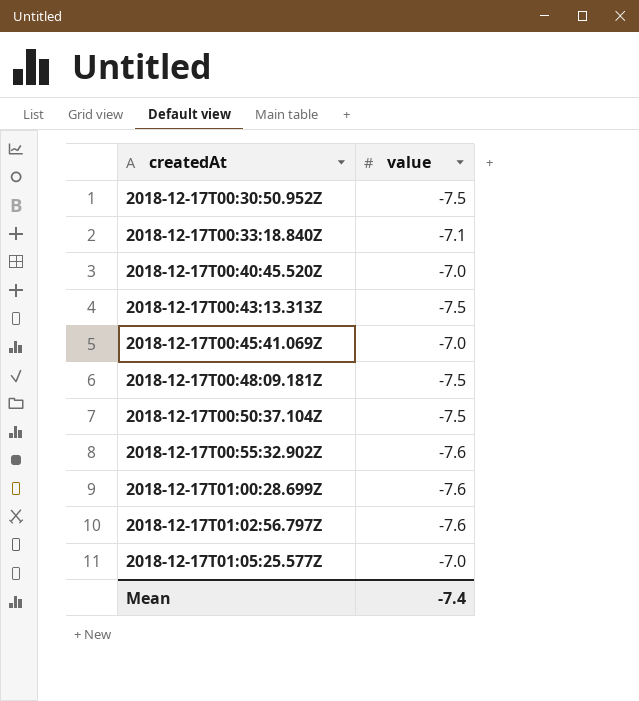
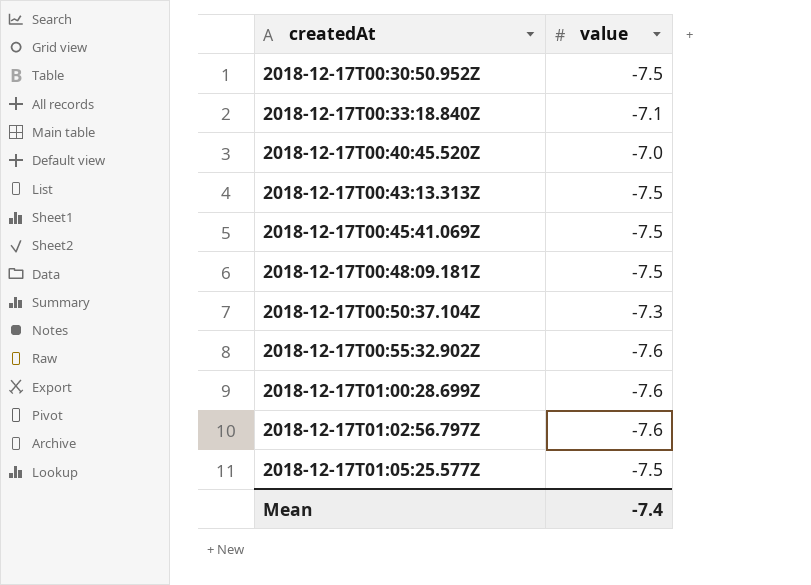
2018-12-17T00:45:41.069Z | value: -7.0 -> -7.5
2018-12-17T00:50:37.104Z | value: -7.5 -> -7.3
2018-12-17T01:05:25.577Z | value: -7.0 -> -7.5

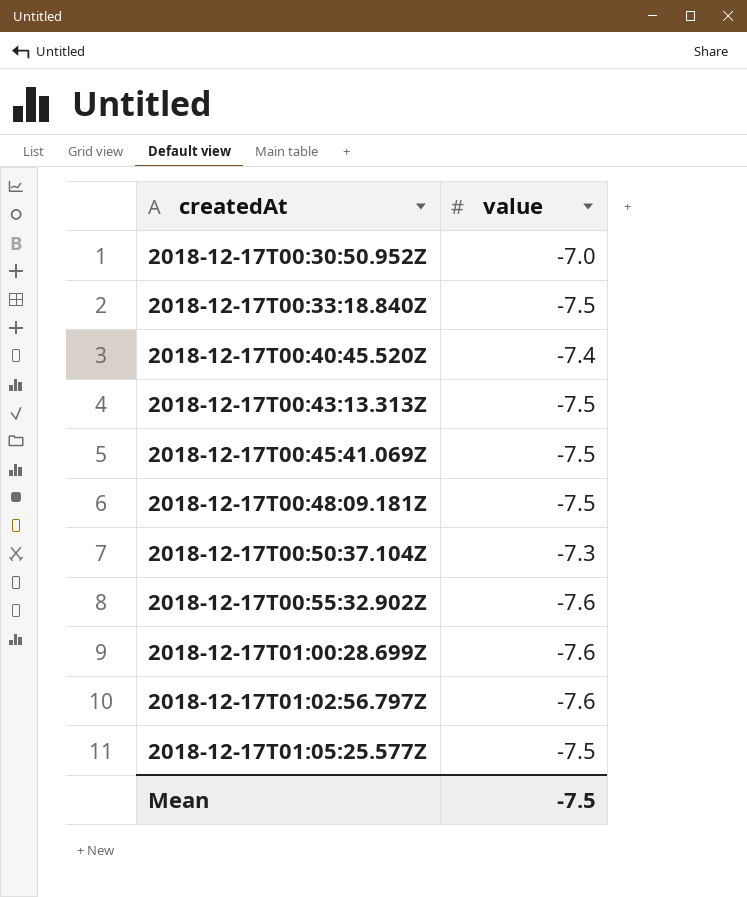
2018-12-17T00:30:50.952Z | value: -7.5 -> -7.0
2018-12-17T00:33:18.840Z | value: -7.1 -> -7.5
2018-12-17T00:40:45.520Z | value: -7.0 -> -7.4
Mean | value: -7.4 -> -7.5

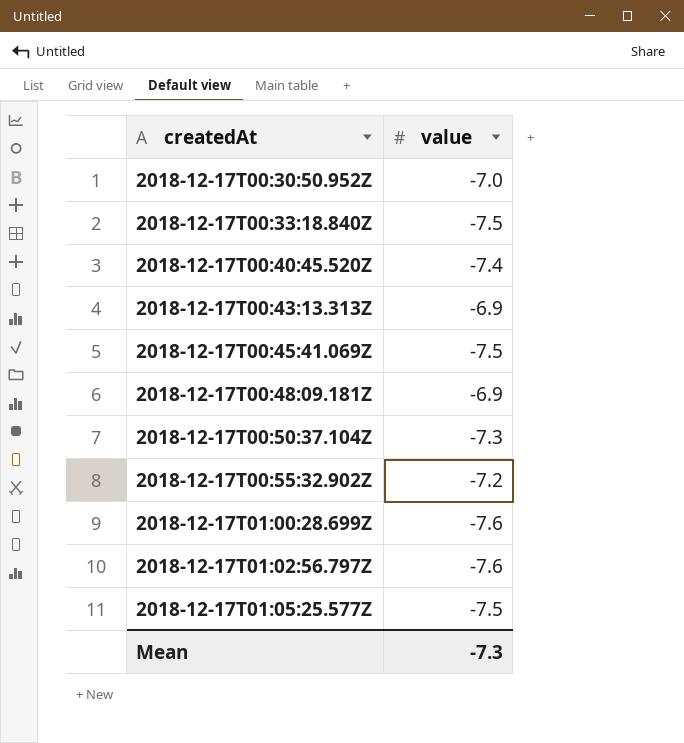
2018-12-17T00:43:13.313Z | value: -7.5 -> -6.9
2018-12-17T00:48:09.181Z | value: -7.5 -> -6.9
2018-12-17T00:55:32.902Z | value: -7.6 -> -7.2
Mean | value: -7.5 -> -7.3

